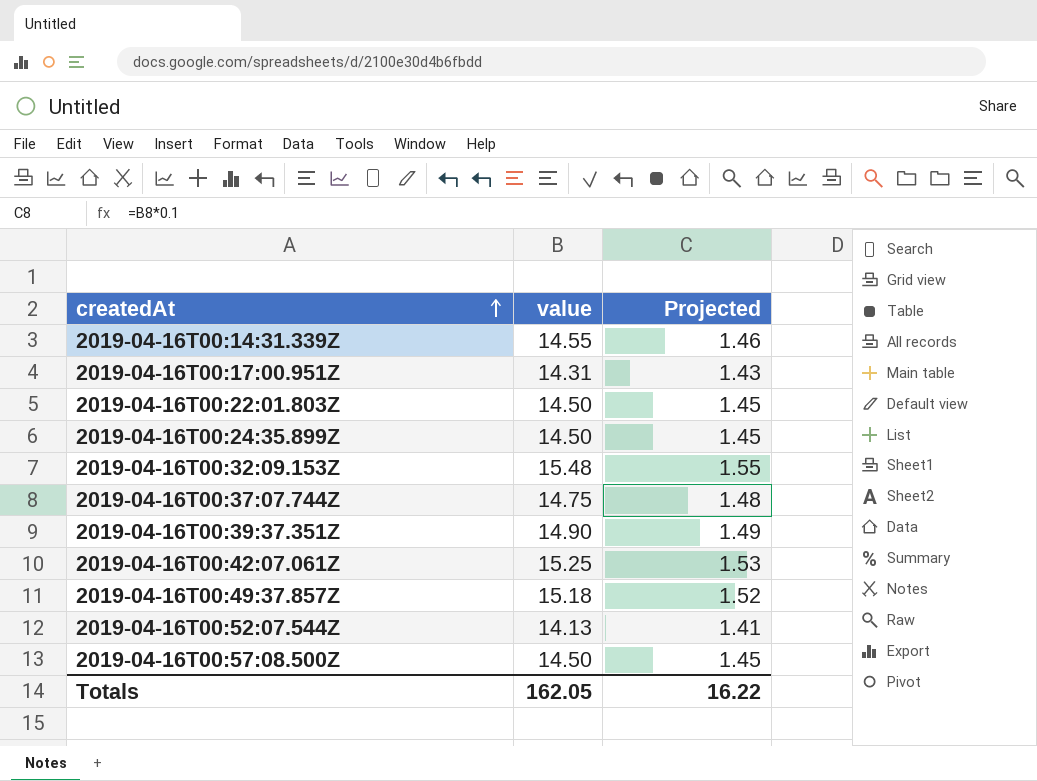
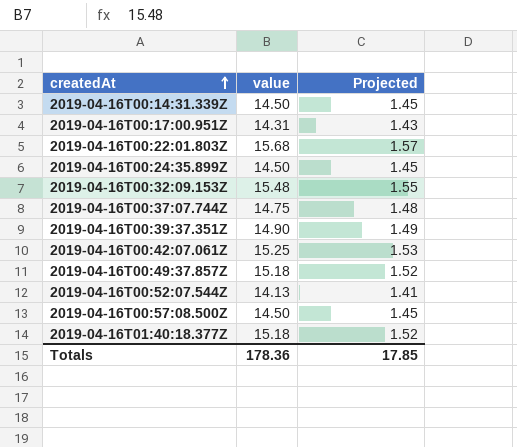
2019-04-16T00:14:31.339Z | value: 14.55 -> 14.50
2019-04-16T00:14:31.339Z | Projected: 1.46 -> 1.45
2019-04-16T00:22:01.803Z | value: 14.50 -> 15.68
2019-04-16T00:22:01.803Z | Projected: 1.45 -> 1.57
row 2019-04-16T01:40:18.377Z: none -> 15.18 | 1.52
Totals | value: 162.05 -> 178.36
Totals | Projected: 16.22 -> 17.85

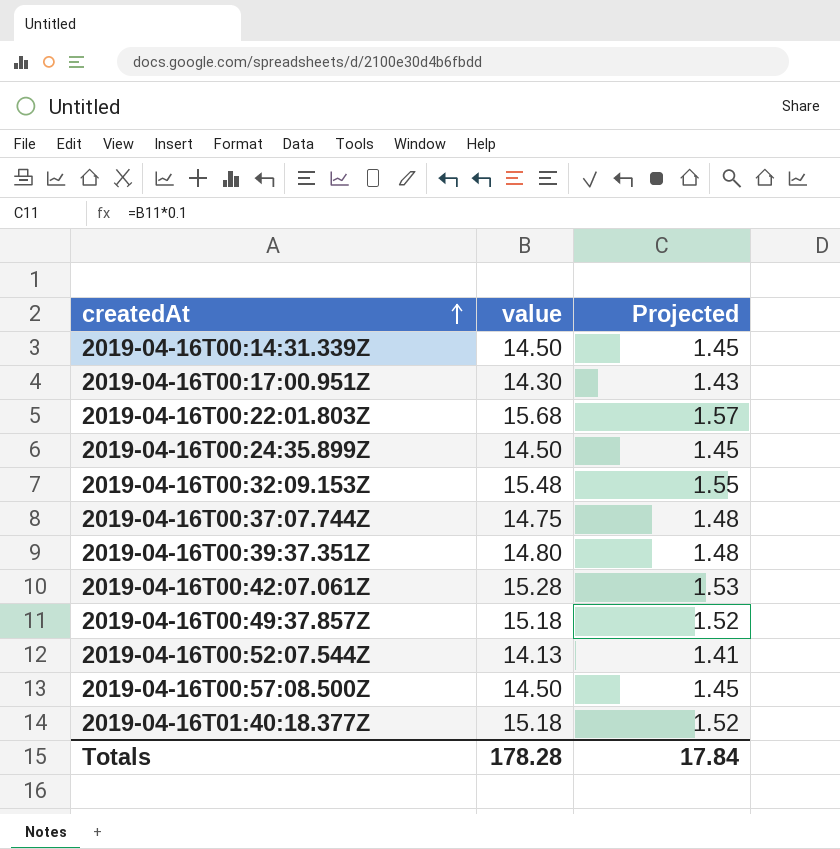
2019-04-16T00:17:00.951Z | value: 14.31 -> 14.30
2019-04-16T00:39:37.351Z | value: 14.90 -> 14.80
2019-04-16T00:39:37.351Z | Projected: 1.49 -> 1.48
2019-04-16T00:42:07.061Z | value: 15.25 -> 15.28
Totals | value: 178.36 -> 178.28
Totals | Projected: 17.85 -> 17.84

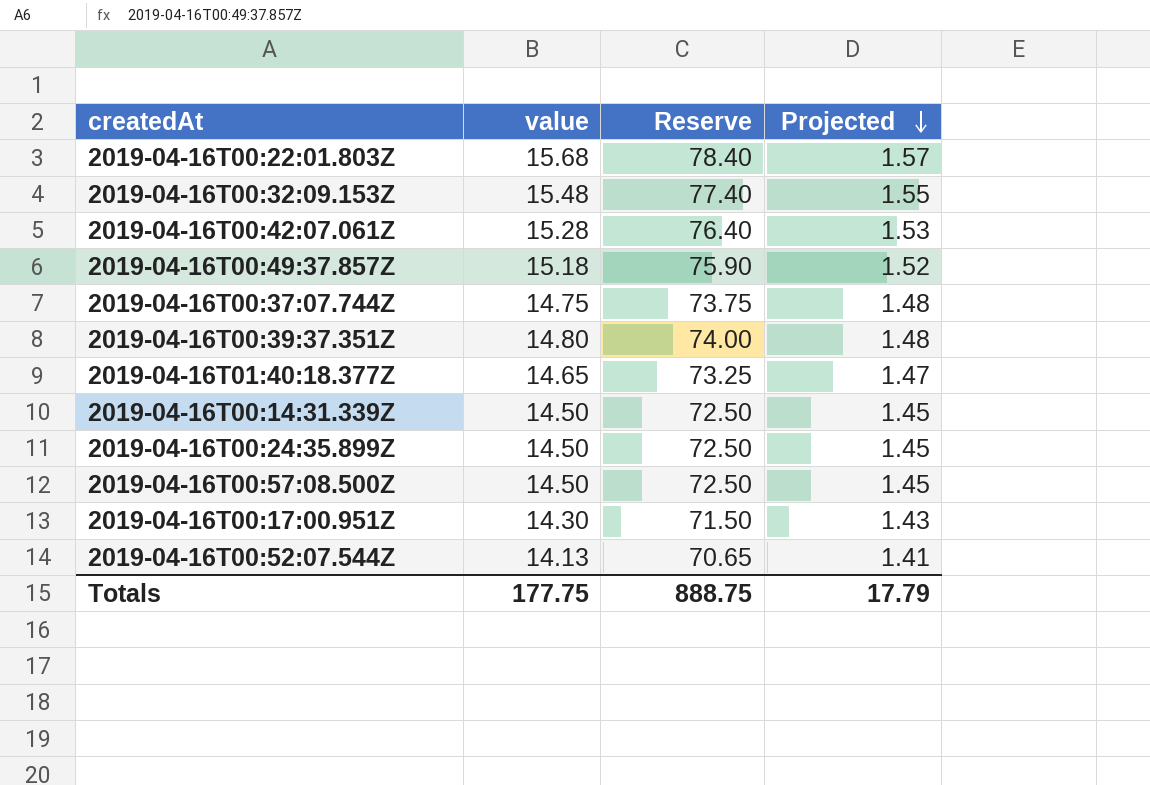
row order: createdAt ascending -> Projected descending
column Reserve | formula: none -> [value] * 5
2019-04-16T01:40:18.377Z | value: 15.18 -> 14.65
2019-04-16T01:40:18.377Z | Projected: 1.52 -> 1.47
Totals | value: 178.28 -> 177.75
Totals | Projected: 17.84 -> 17.79

